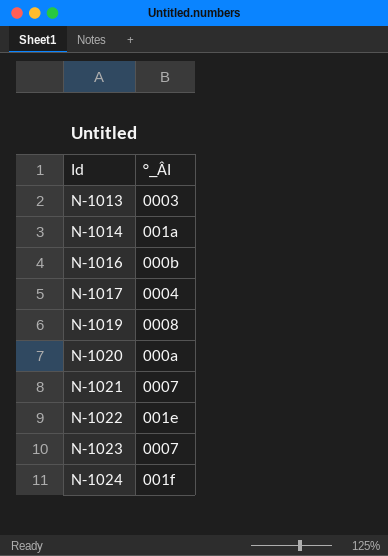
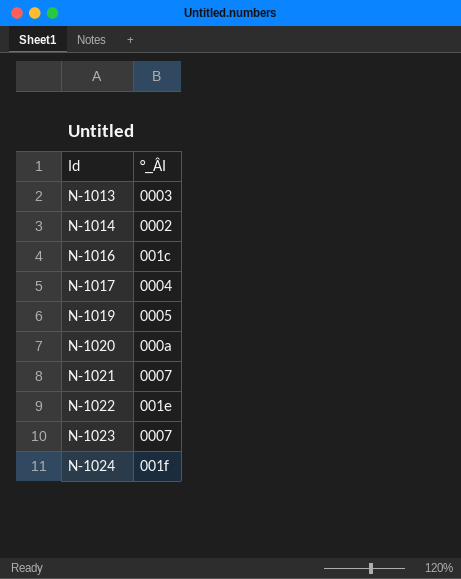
N-1014 | °_ÂI: 001a -> 0002
N-1016 | °_ÂI: 000b -> 001c
N-1019 | °_ÂI: 0008 -> 0005

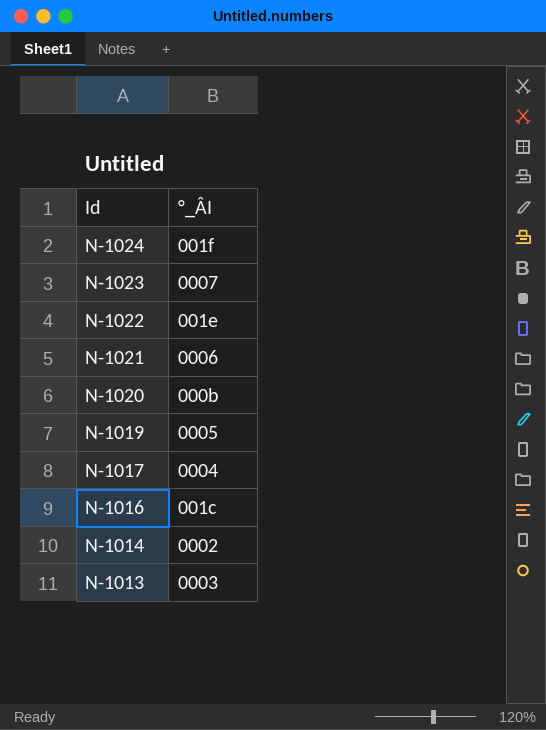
row order: Id ascending -> Id descending
N-1021 | °_ÂI: 0007 -> 0006
N-1020 | °_ÂI: 000a -> 000b

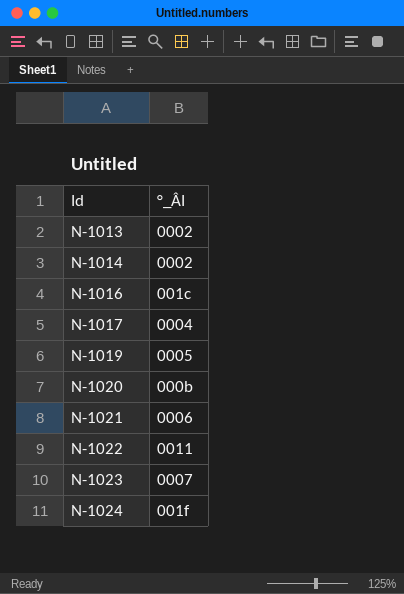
row order: Id descending -> Id ascending
N-1013 | °_ÂI: 0003 -> 0002
N-1022 | °_ÂI: 001e -> 0011

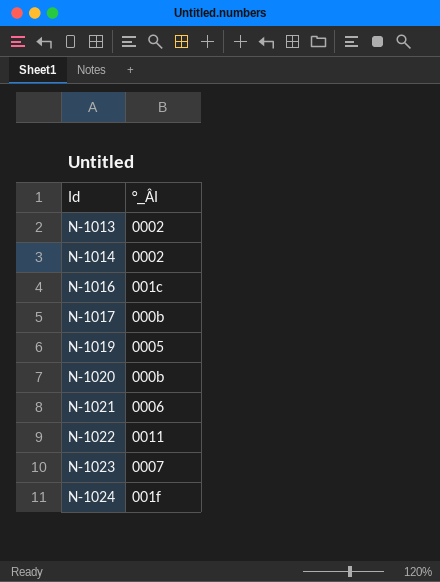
N-1017 | °_ÂI: 0004 -> 000b

